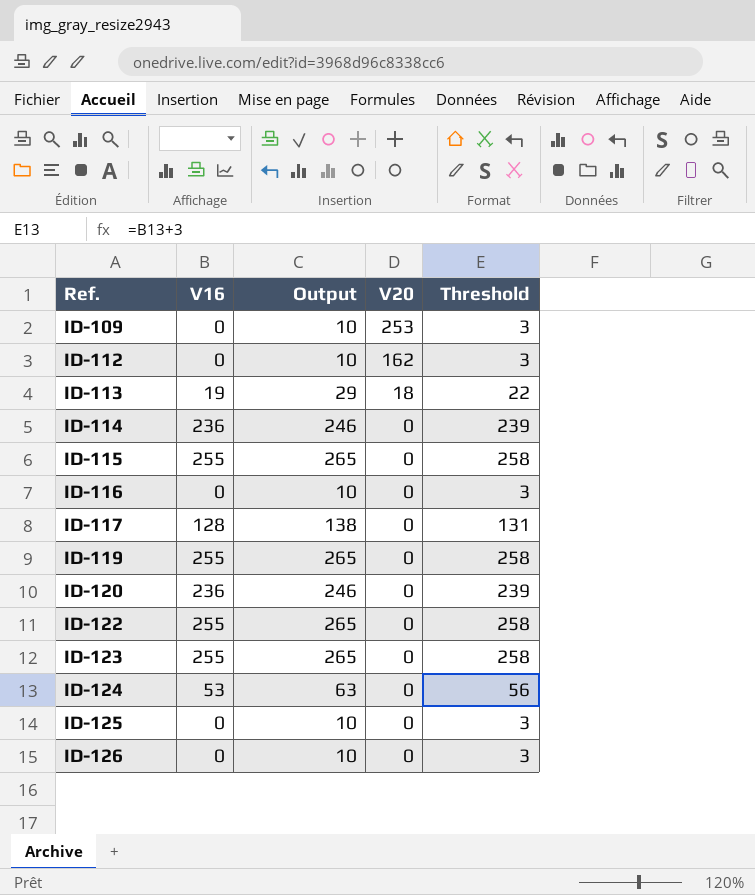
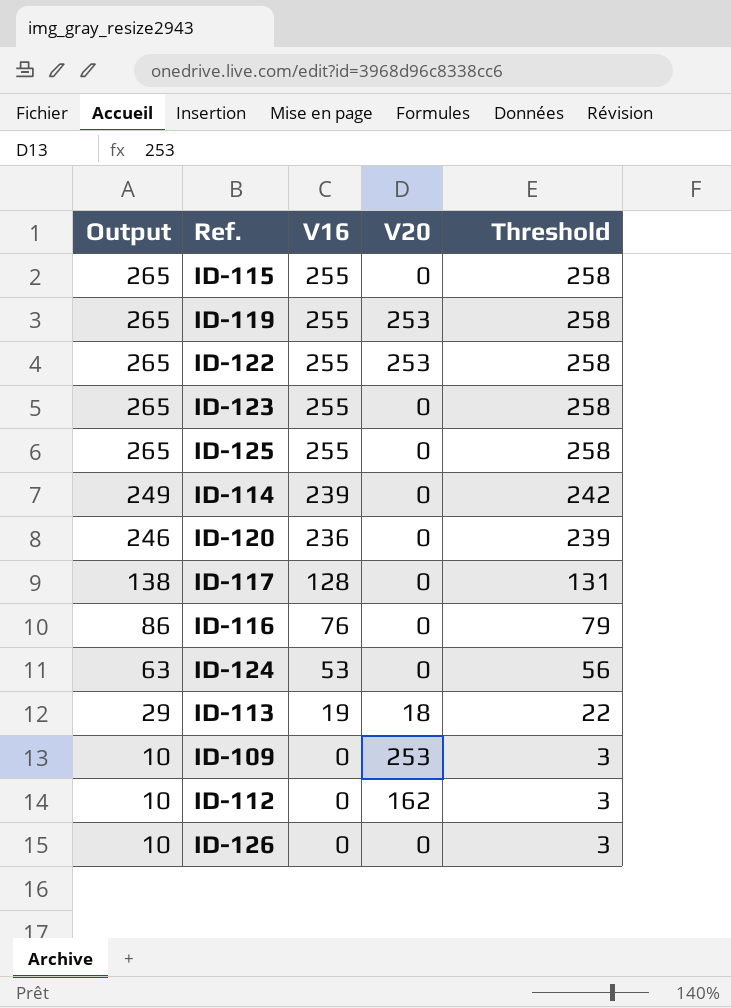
row order: Ref. ascending -> Output descending
column Output | position: 3 -> 1
ID-119 | V20: 0 -> 253
ID-122 | V20: 0 -> 253
ID-125 | Output: 10 -> 265
ID-125 | V16: 0 -> 255
ID-125 | Threshold: 3 -> 258
ID-114 | Output: 246 -> 249
ID-114 | V16: 236 -> 239
ID-114 | Threshold: 239 -> 242
ID-116 | Output: 10 -> 86
ID-116 | V16: 0 -> 76
ID-116 | Threshold: 3 -> 79

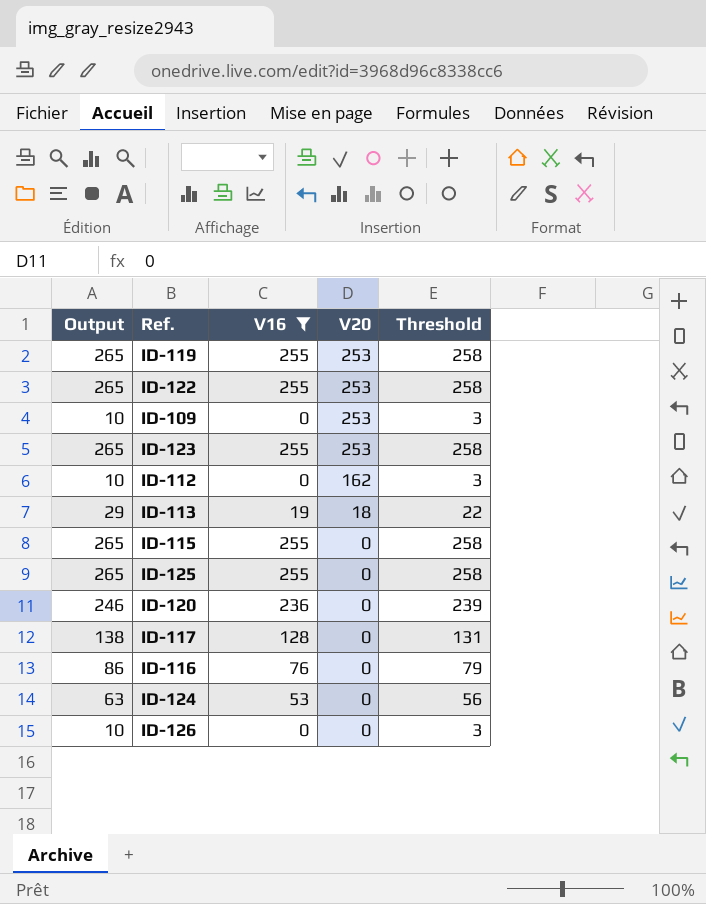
filter: none -> V16 != 239
row order: Output descending -> V20 descending
ID-123 | V20: 0 -> 253

